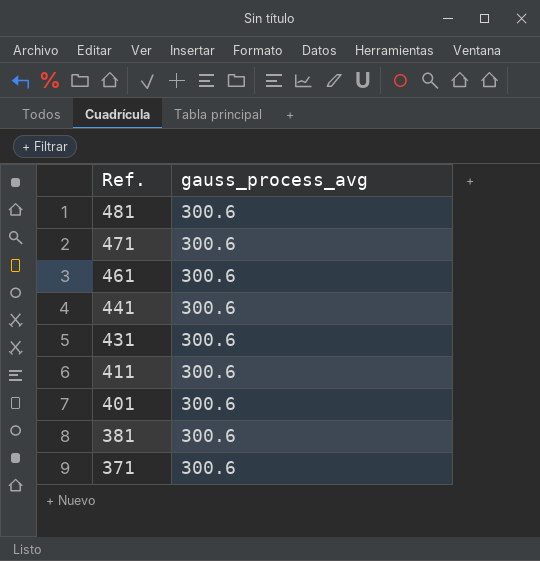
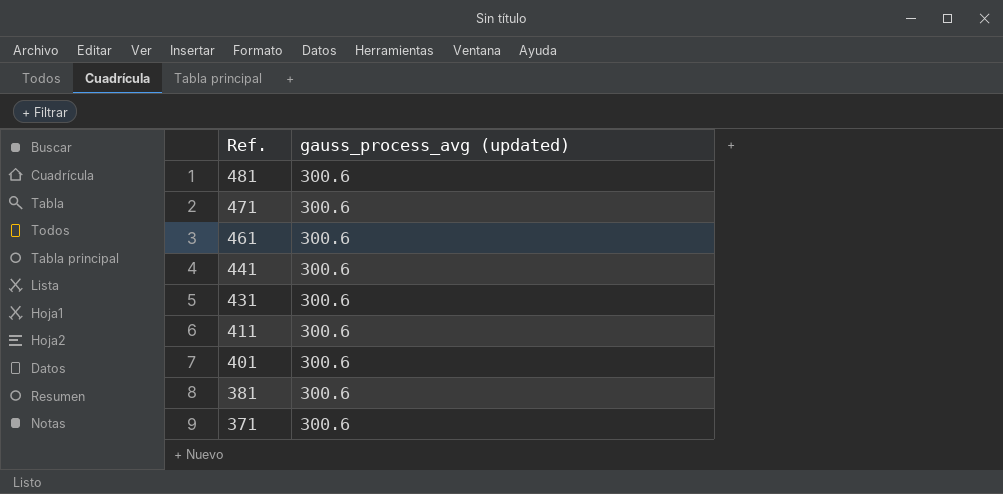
column name: gauss_process_avg -> gauss_process_avg (updated)

